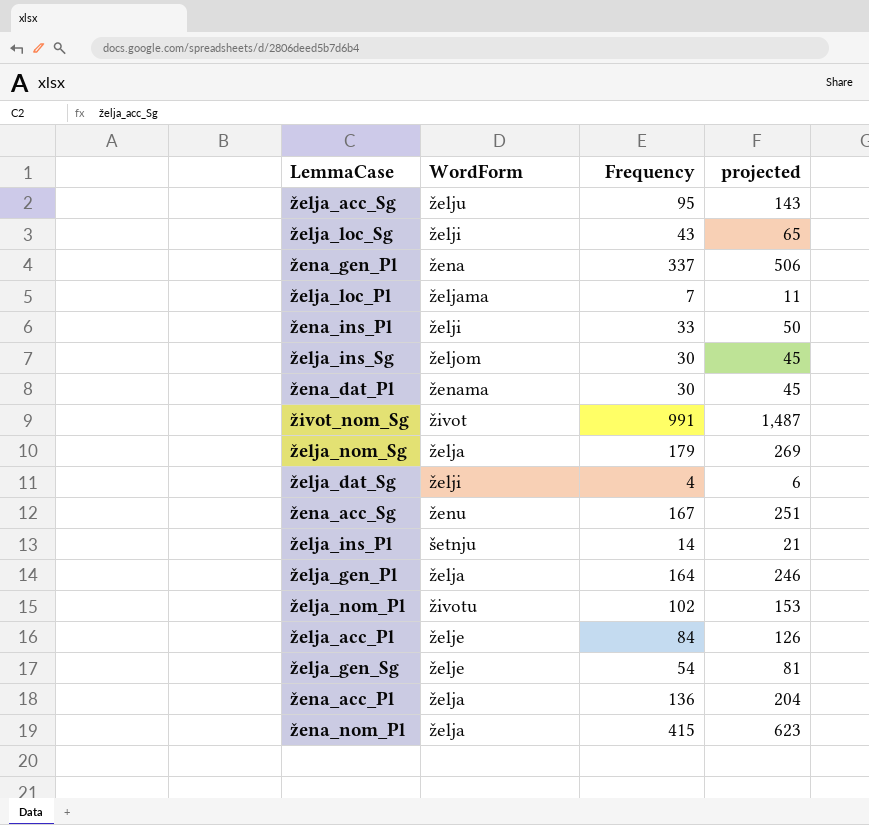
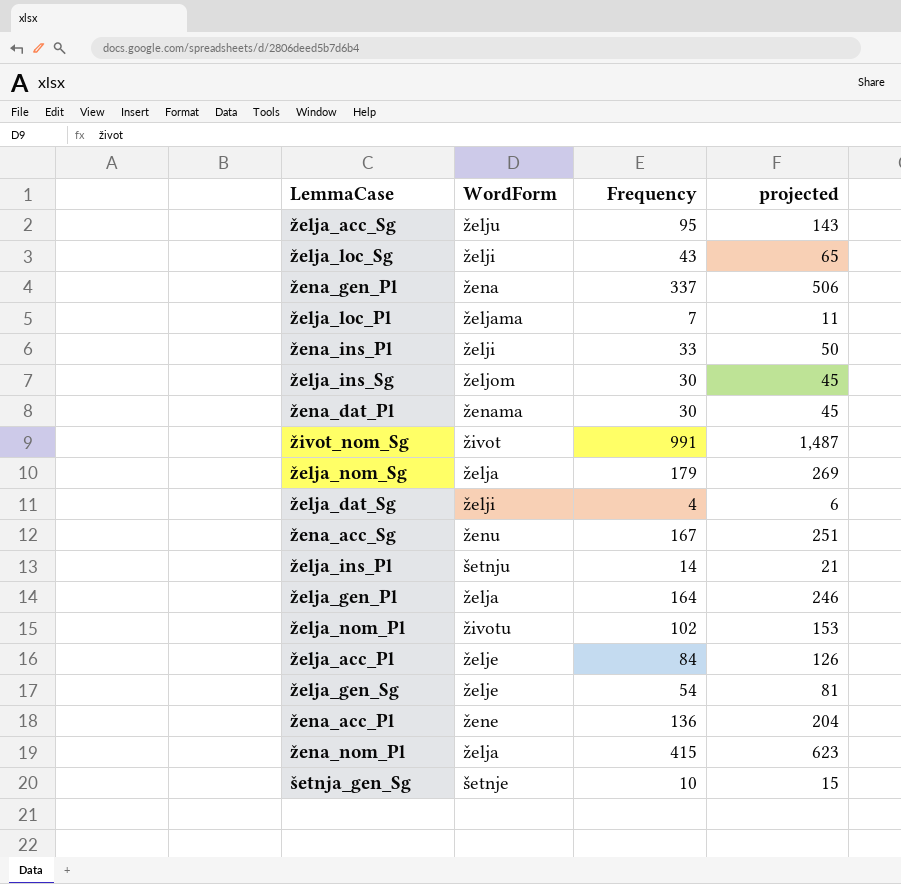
žena_acc_Pl | WordForm: želja -> žene
row šetnja_gen_Sg: none -> šetnje | 10 | 15

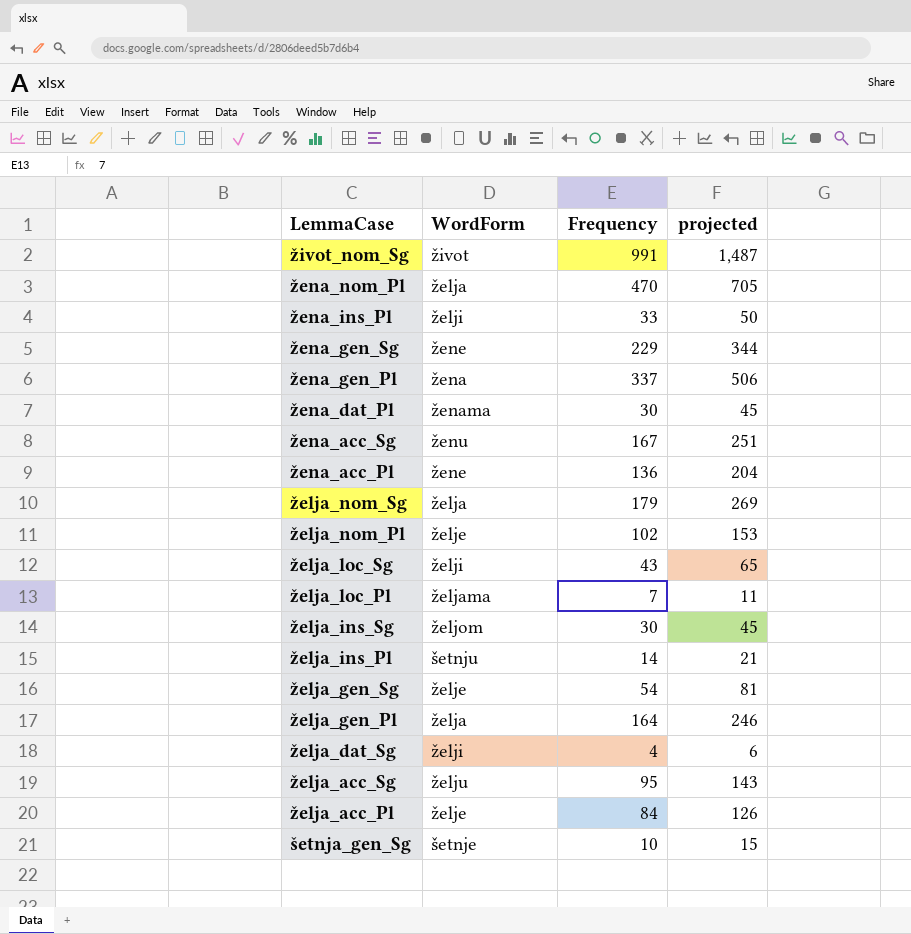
row order: none -> LemmaCase descending
žena_nom_Pl | Frequency: 415 -> 470
žena_nom_Pl | projected: 623 -> 705
row žena_gen_Sg: none -> žene | 229 | 344
želja_nom_Pl | WordForm: životu -> želje

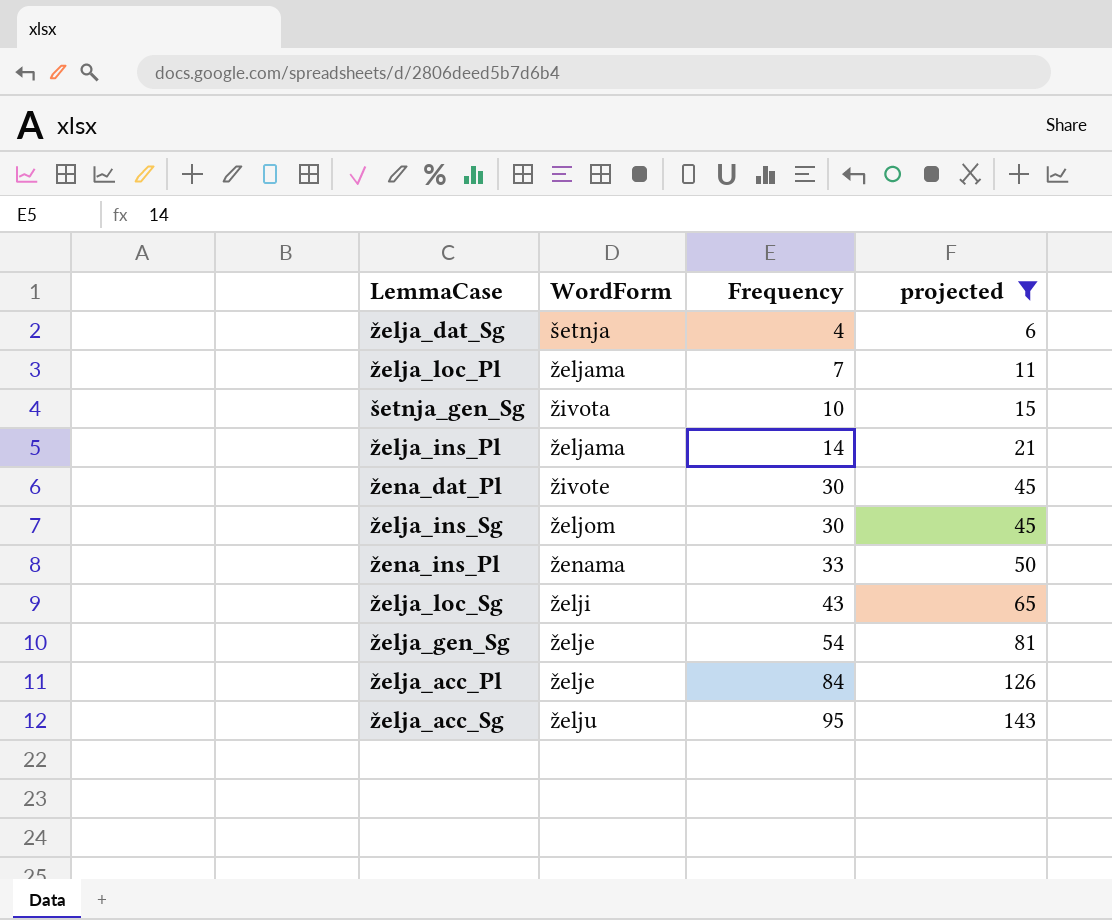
filter: none -> projected <= 143
row order: LemmaCase descending -> Frequency ascending
želja_dat_Sg | WordForm: želji -> šetnja
šetnja_gen_Sg | WordForm: šetnje -> života
želja_ins_Pl | WordForm: šetnju -> željama
žena_dat_Pl | WordForm: ženama -> živote
žena_ins_Pl | WordForm: želji -> ženama

